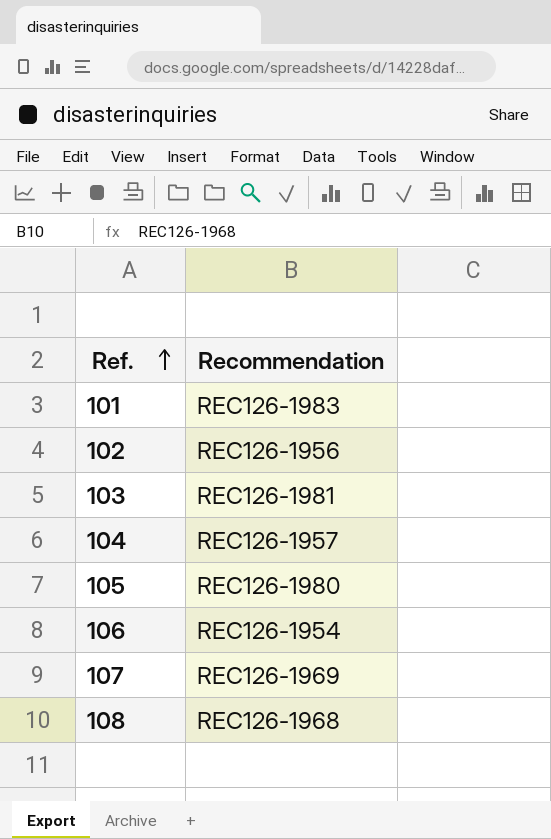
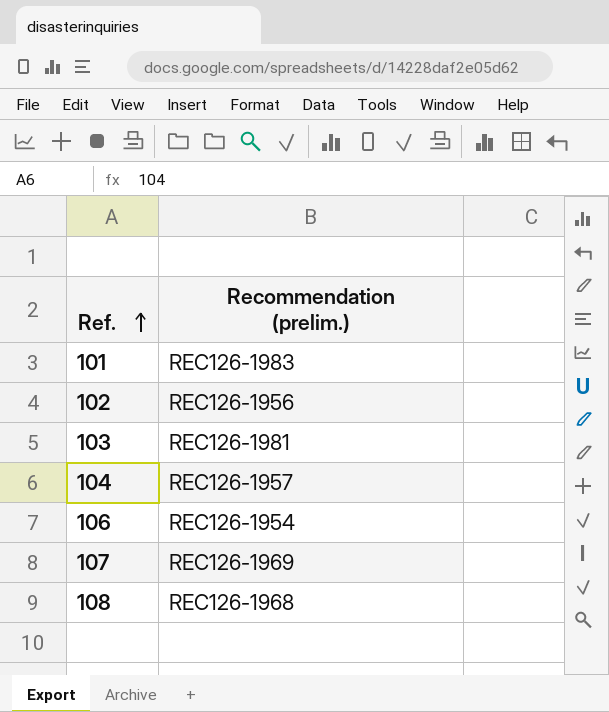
column name: Recommendation -> Recommendation (prelim.)
row 105: REC126-1980 -> none

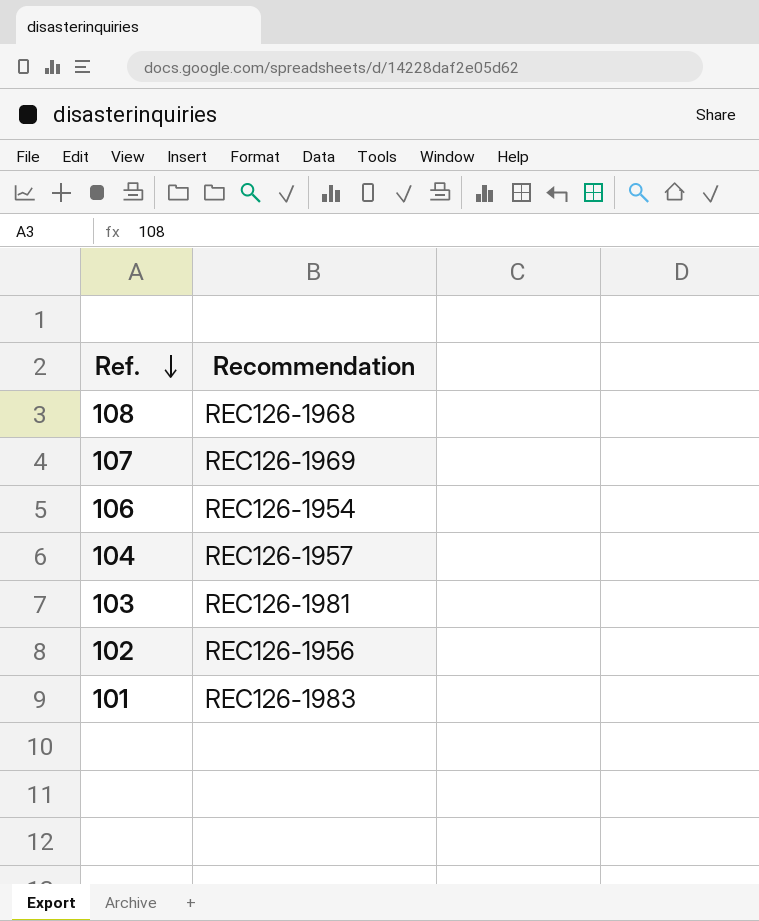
row order: Ref. ascending -> Ref. descending
column name: Recommendation (prelim.) -> Recommendation

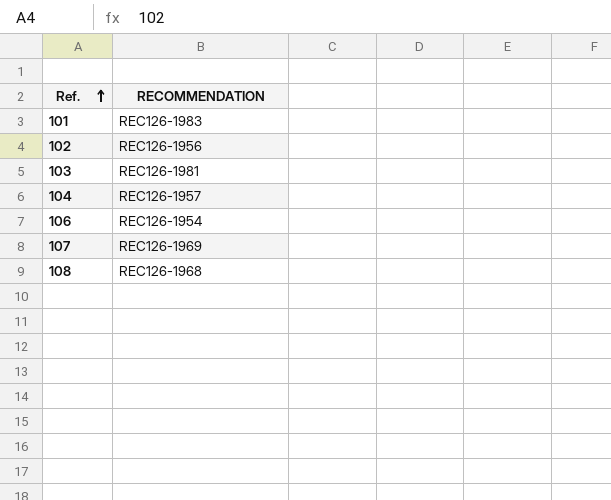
row order: Ref. descending -> Ref. ascending
column name: Recommendation -> RECOMMENDATION

